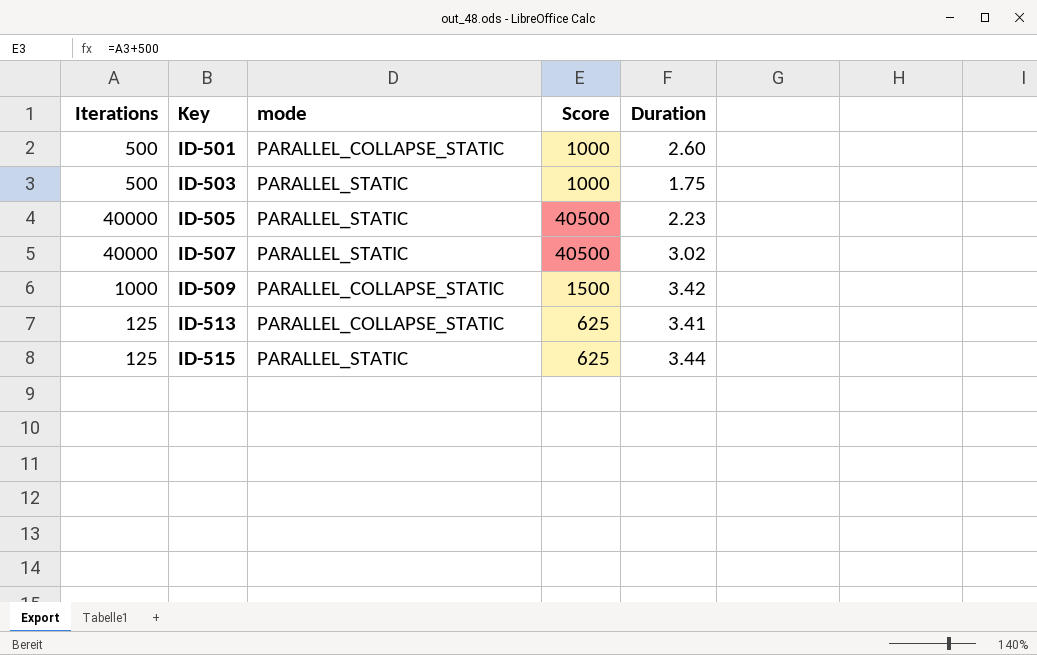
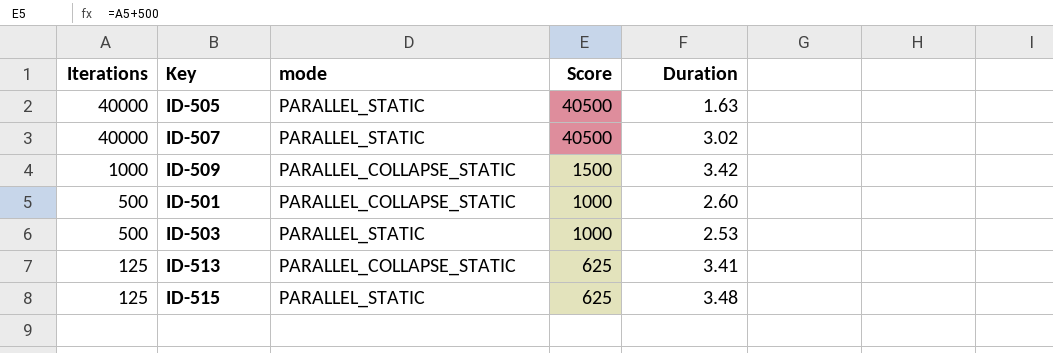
row order: Key ascending -> Iterations descending
ID-505 | Duration: 2.23 -> 1.63
ID-503 | Duration: 1.75 -> 2.53
ID-515 | Duration: 3.44 -> 3.48

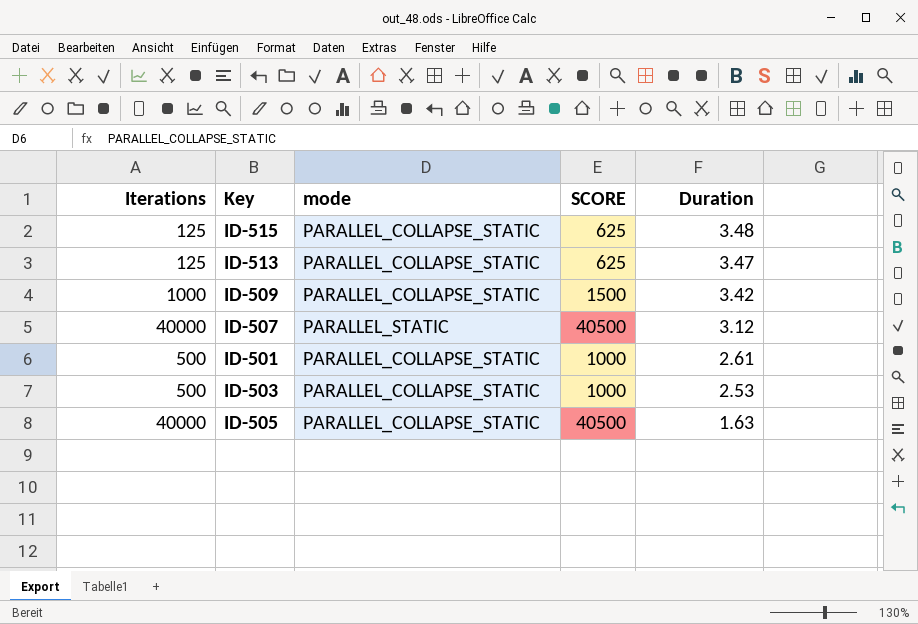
row order: Iterations descending -> Duration descending
column name: Score -> SCORE
ID-515 | mode: PARALLEL_STATIC -> PARALLEL_COLLAPSE_STATIC
ID-513 | Duration: 3.41 -> 3.47
ID-507 | Duration: 3.02 -> 3.12
ID-501 | Duration: 2.60 -> 2.61
ID-503 | mode: PARALLEL_STATIC -> PARALLEL_COLLAPSE_STATIC
ID-505 | mode: PARALLEL_STATIC -> PARALLEL_COLLAPSE_STATIC

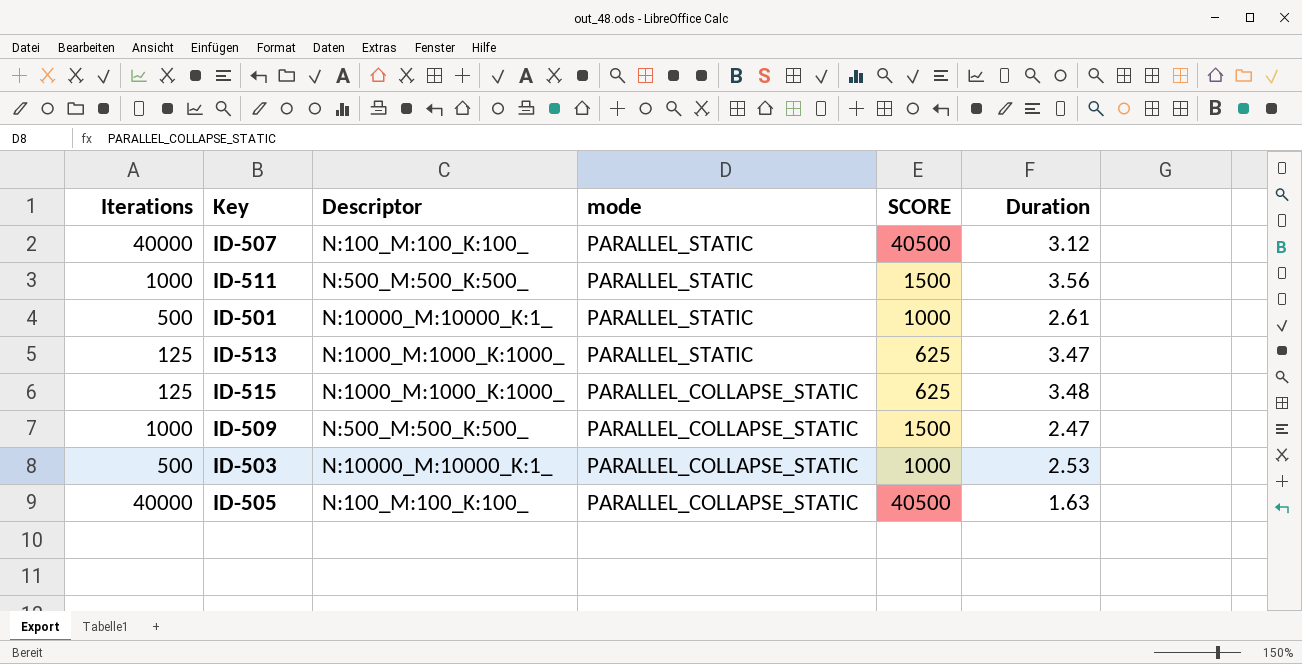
row order: Duration descending -> mode descending
column Descriptor | position: none -> 3
row ID-511: none -> 1000 | N:500_M:500_K:500_ | PARALLEL_STATIC | 1500 | 3.56
ID-501 | mode: PARALLEL_COLLAPSE_STATIC -> PARALLEL_STATIC
ID-513 | mode: PARALLEL_COLLAPSE_STATIC -> PARALLEL_STATIC
ID-509 | Duration: 3.42 -> 2.47

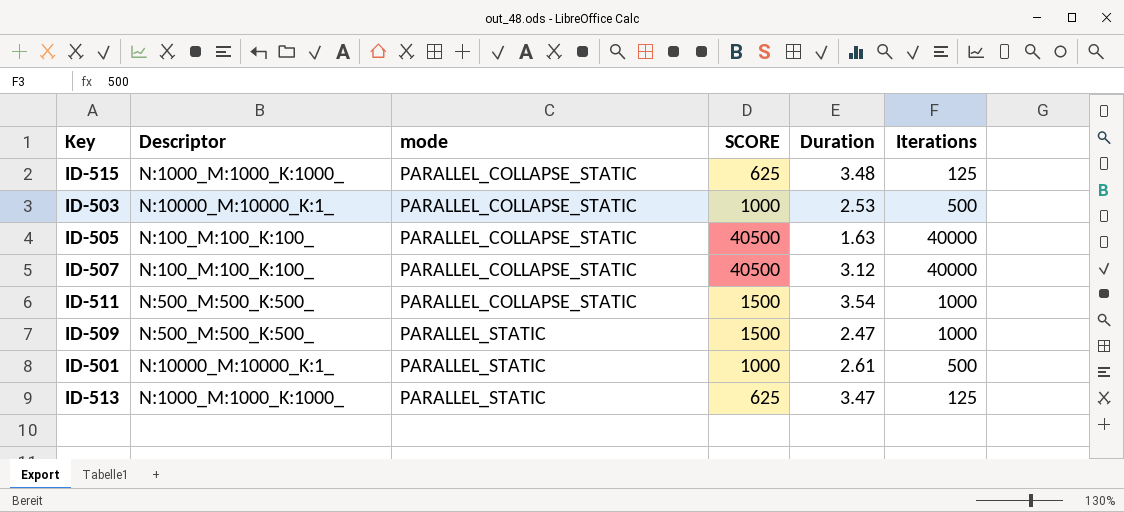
row order: mode descending -> mode ascending
column Iterations | position: 1 -> 6
ID-507 | mode: PARALLEL_STATIC -> PARALLEL_COLLAPSE_STATIC
ID-511 | mode: PARALLEL_STATIC -> PARALLEL_COLLAPSE_STATIC
ID-511 | Duration: 3.56 -> 3.54
ID-509 | mode: PARALLEL_COLLAPSE_STATIC -> PARALLEL_STATIC

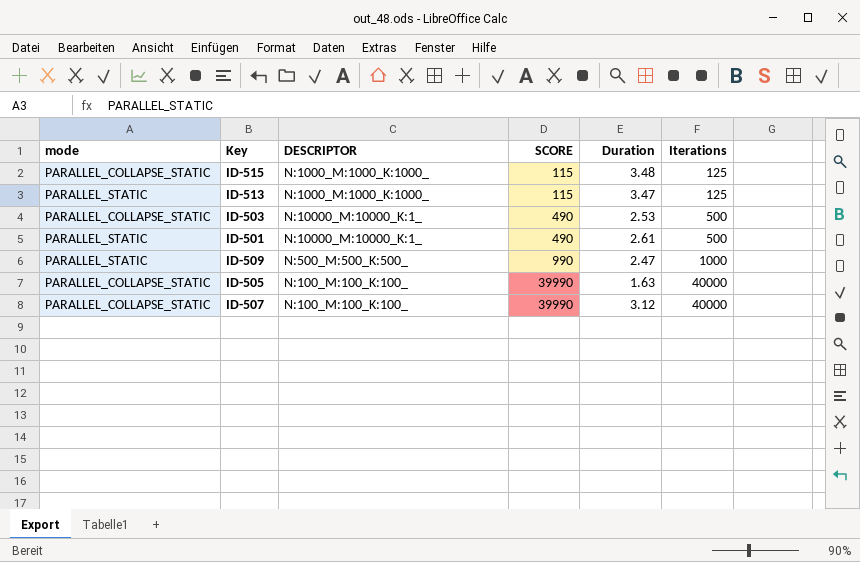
row order: mode ascending -> SCORE ascending
column mode | position: 3 -> 1
column name: Descriptor -> DESCRIPTOR
column SCORE | formula: [Iterations] + 500 -> [Iterations] - 10
row ID-511: N:500_M:500_K:500_ | PARALLEL_COLLAPSE_STATIC | 1500 | 3.54 | 1000 -> none

